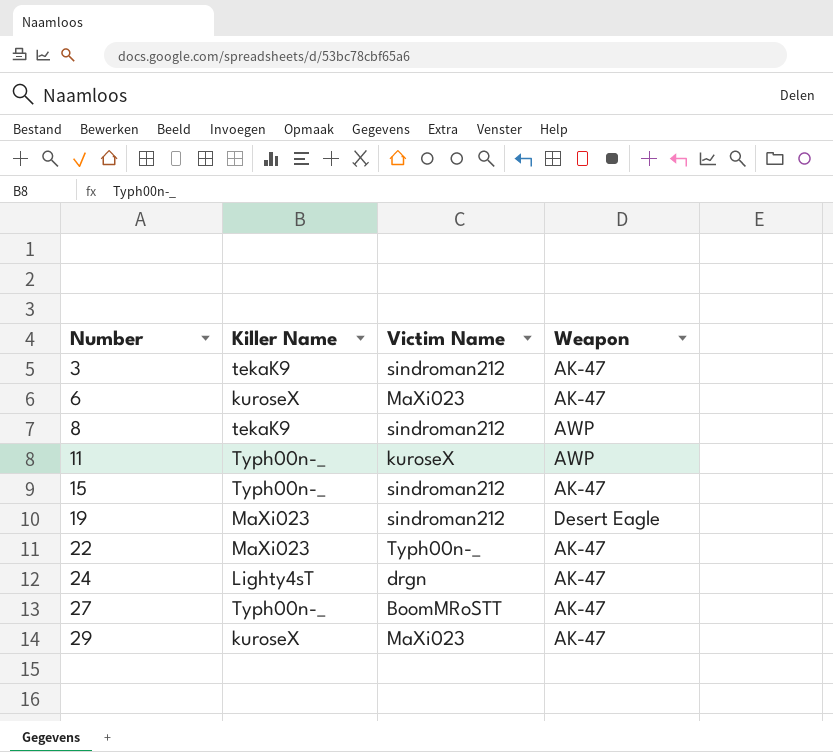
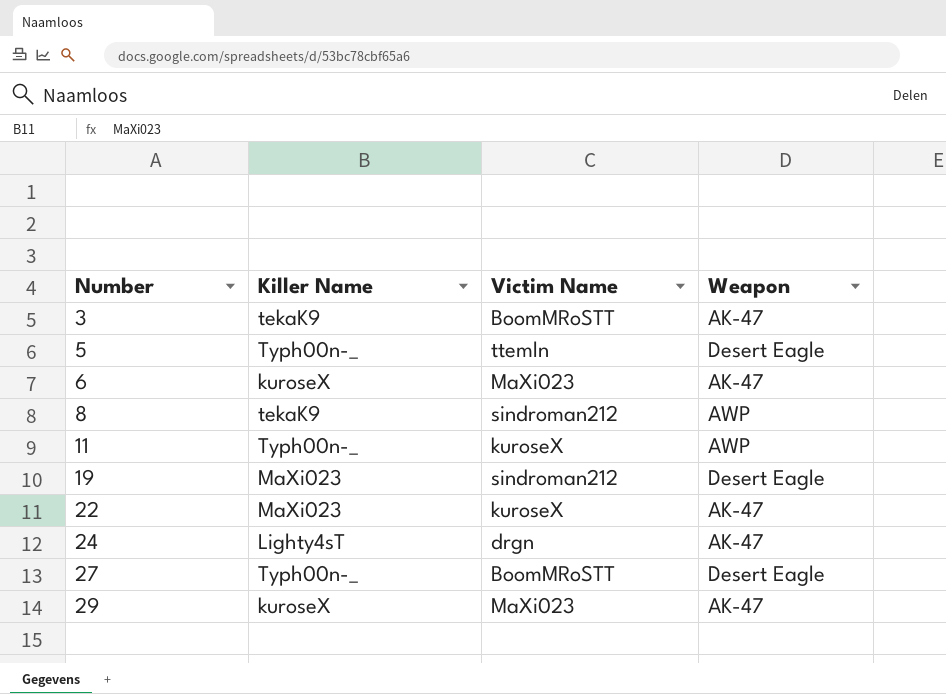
row 15: Typh00n-_ | sindroman212 | AK-47 -> none
3 | Victim Name: sindroman212 -> BoomMRoSTT
row 5: none -> Typh00n-_ | ttemln | Desert Eagle
22 | Victim Name: Typh00n-_ -> kuroseX
27 | Weapon: AK-47 -> Desert Eagle

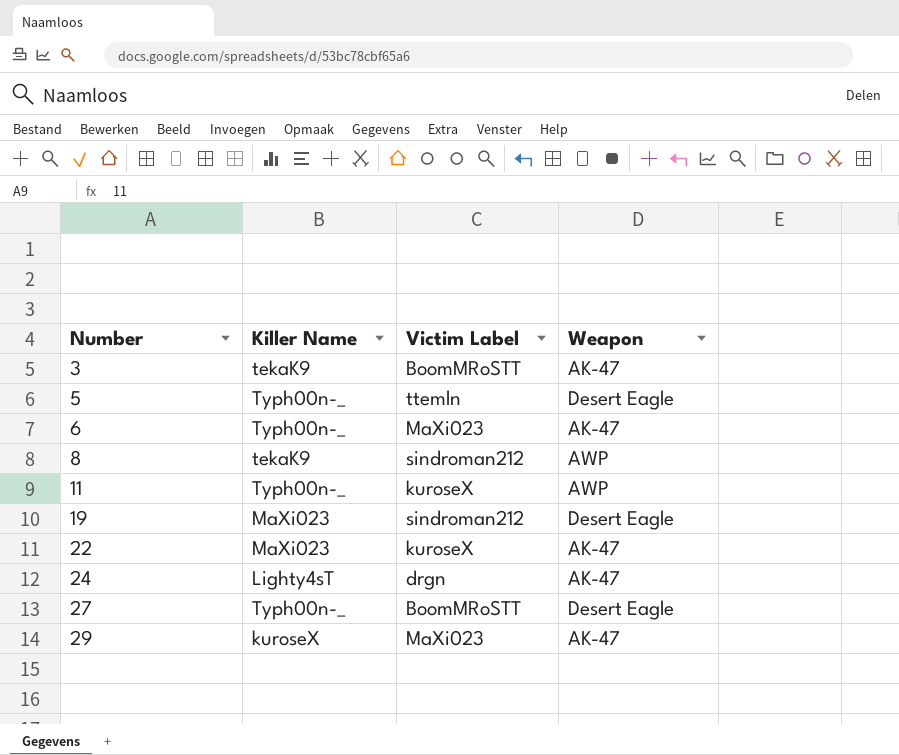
column name: Victim Name -> Victim Label
6 | Killer Name: kuroseX -> Typh00n-_

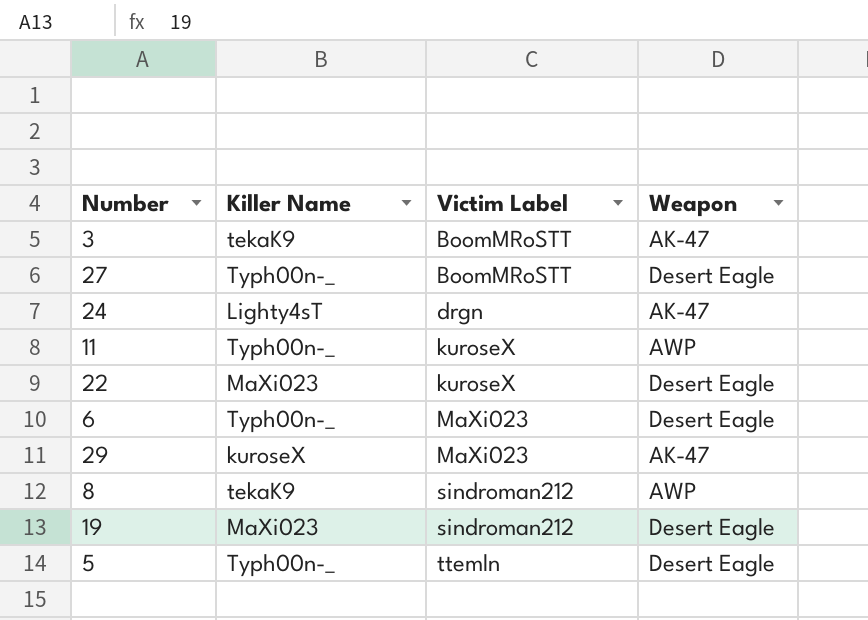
row order: Number ascending -> Victim Label ascending
22 | Weapon: AK-47 -> Desert Eagle
6 | Weapon: AK-47 -> Desert Eagle

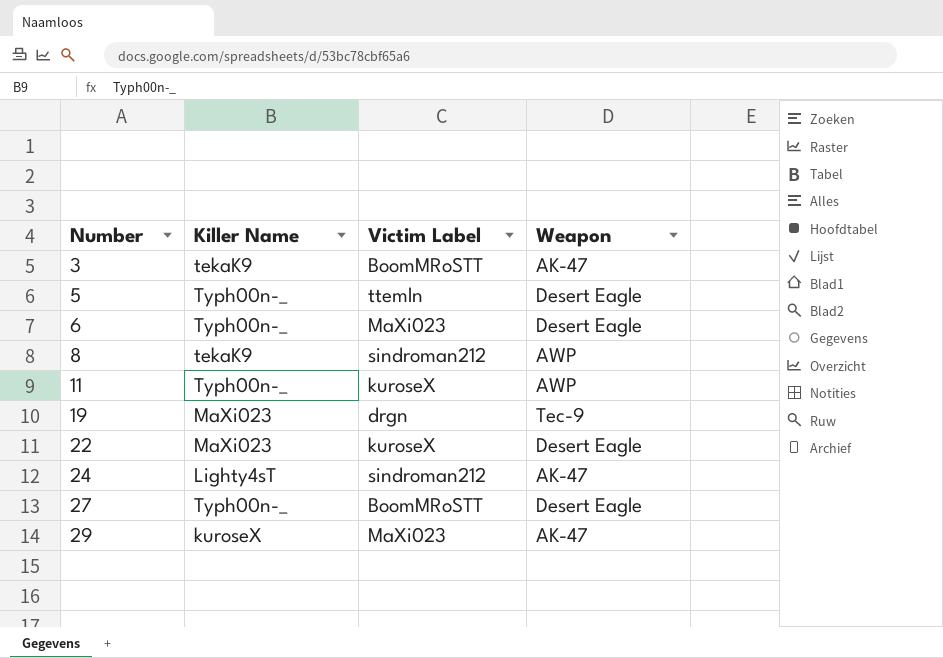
row order: Victim Label ascending -> Number ascending
19 | Victim Label: sindroman212 -> drgn
19 | Weapon: Desert Eagle -> Tec-9
24 | Victim Label: drgn -> sindroman212

